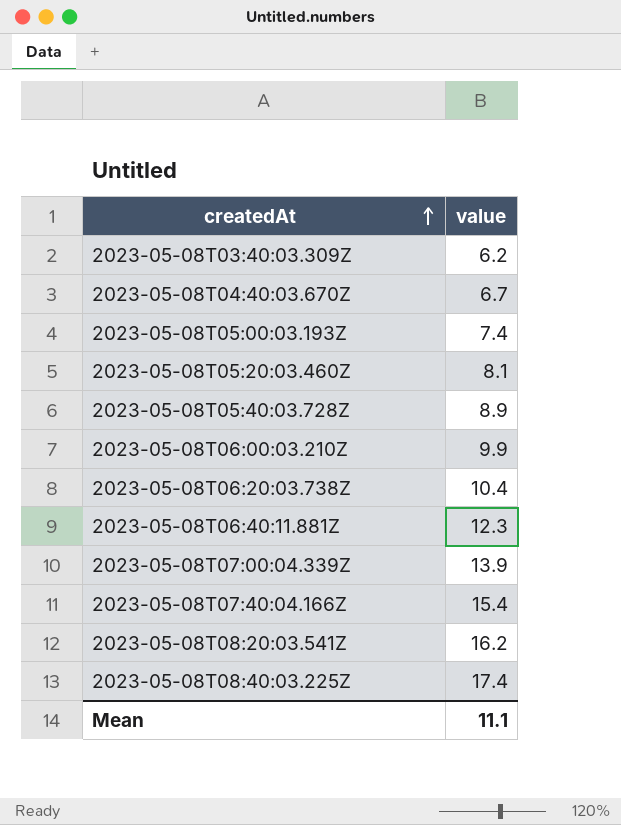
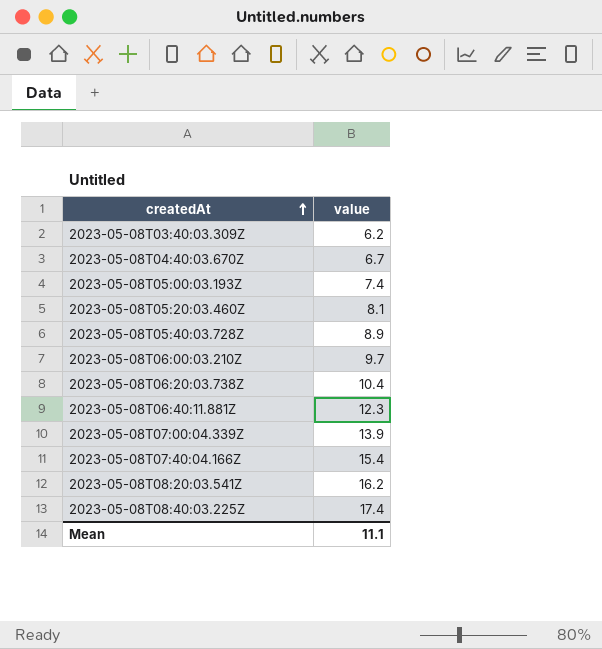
2023-05-08T06:00:03.210Z | value: 9.9 -> 9.7

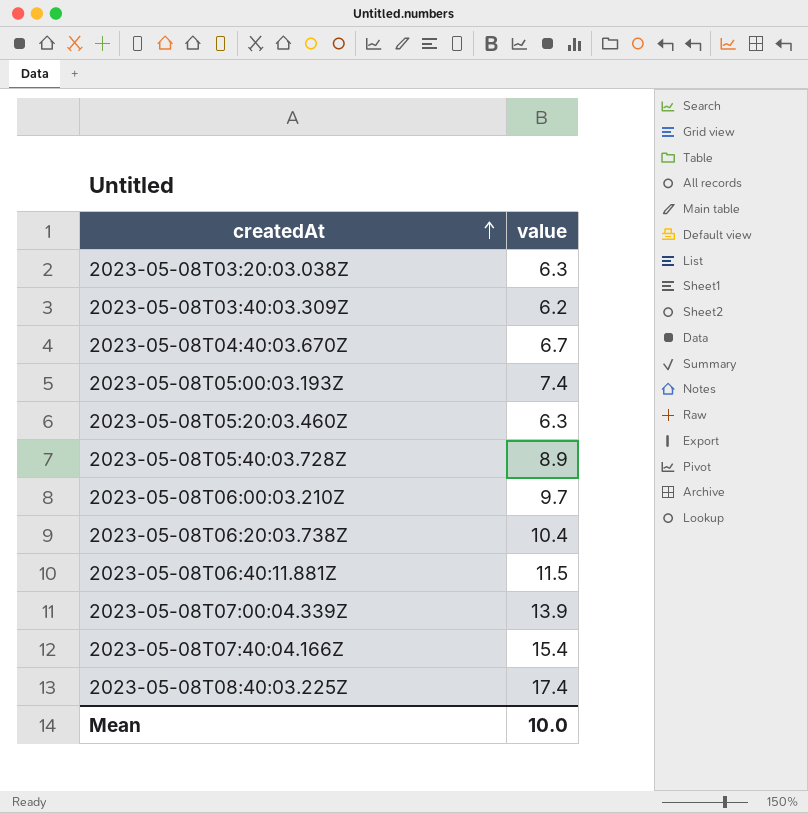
row 2023-05-08T08:20:03.541Z: 16.2 -> none
row 2023-05-08T03:20:03.038Z: none -> 6.3
2023-05-08T05:20:03.460Z | value: 8.1 -> 6.3
2023-05-08T06:40:11.881Z | value: 12.3 -> 11.5
Mean | value: 11.1 -> 10.0

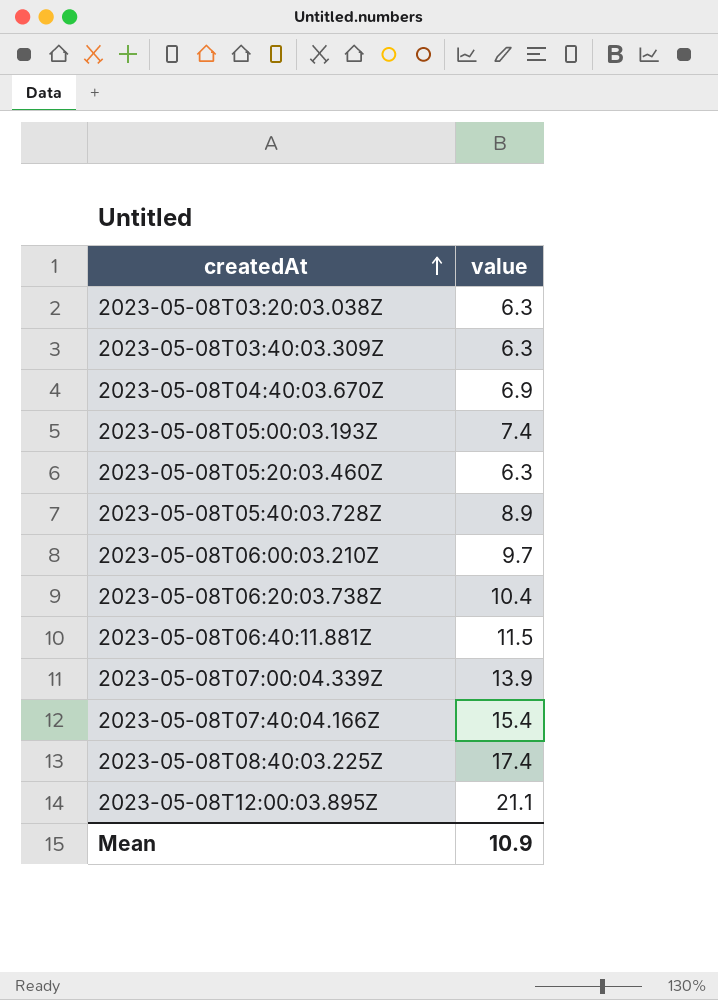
2023-05-08T03:40:03.309Z | value: 6.2 -> 6.3
2023-05-08T04:40:03.670Z | value: 6.7 -> 6.9
row 2023-05-08T12:00:03.895Z: none -> 21.1
Mean | value: 10.0 -> 10.9

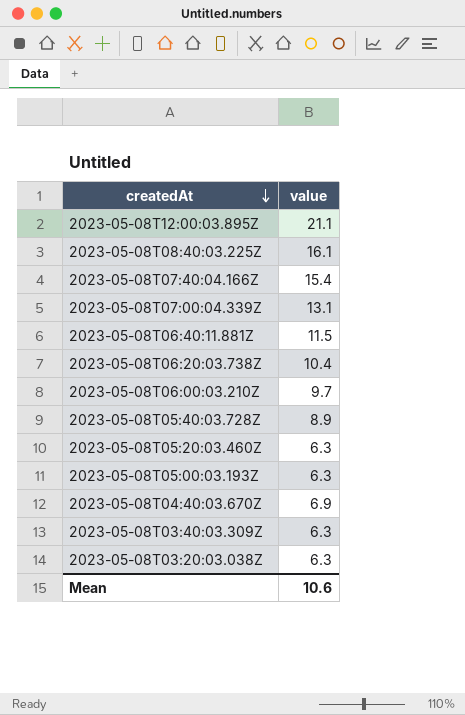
row order: createdAt ascending -> createdAt descending
2023-05-08T08:40:03.225Z | value: 17.4 -> 16.1
2023-05-08T07:00:04.339Z | value: 13.9 -> 13.1
2023-05-08T05:00:03.193Z | value: 7.4 -> 6.3
Mean | value: 10.9 -> 10.6

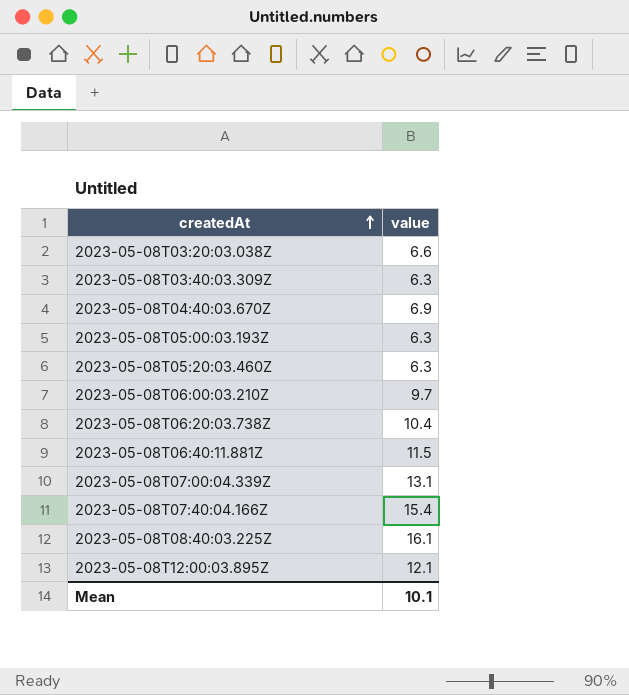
row order: createdAt descending -> createdAt ascending
row 2023-05-08T05:40:03.728Z: 8.9 -> none
2023-05-08T03:20:03.038Z | value: 6.3 -> 6.6
2023-05-08T12:00:03.895Z | value: 21.1 -> 12.1
Mean | value: 10.6 -> 10.1

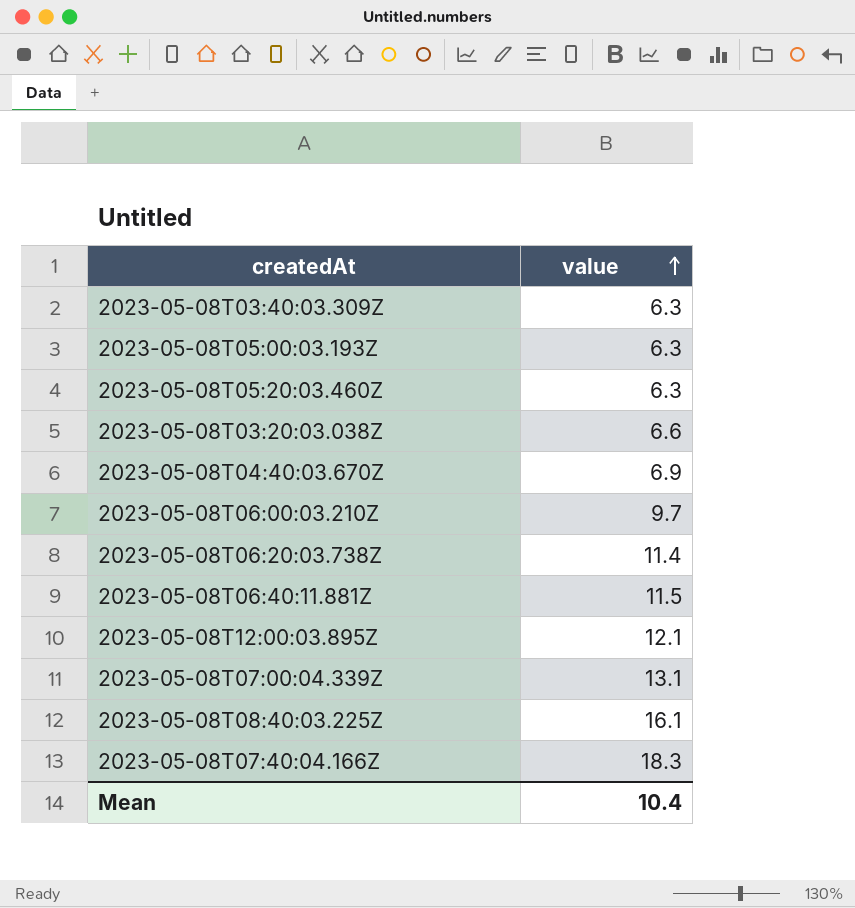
row order: createdAt ascending -> value ascending
2023-05-08T06:20:03.738Z | value: 10.4 -> 11.4
2023-05-08T07:40:04.166Z | value: 15.4 -> 18.3
Mean | value: 10.1 -> 10.4

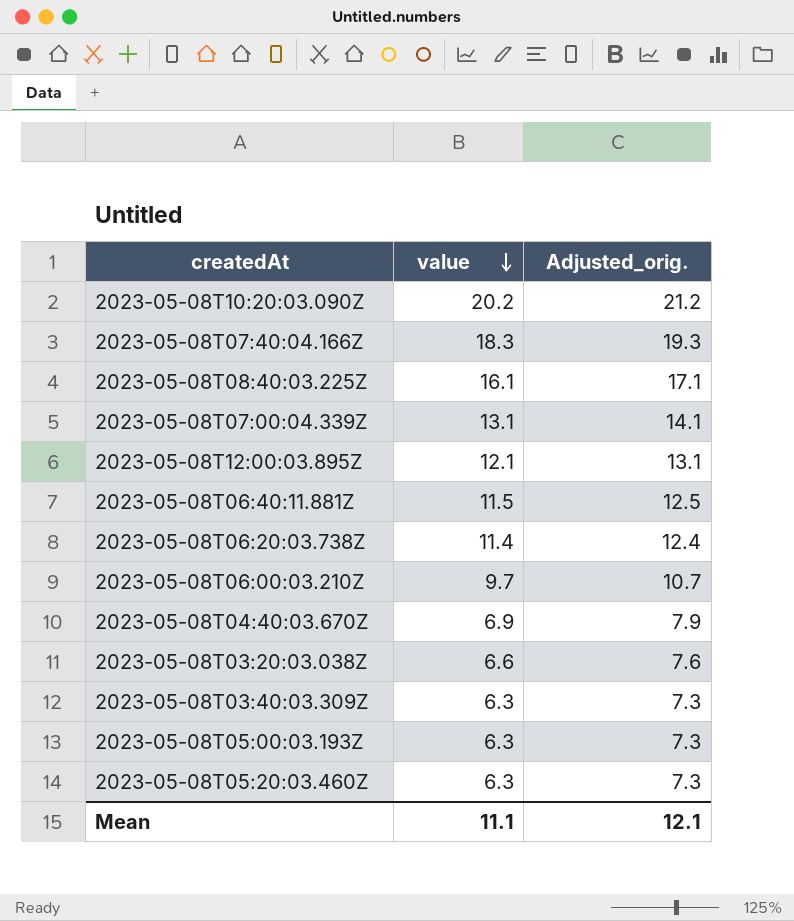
row order: value ascending -> value descending
column Adjusted_orig. | formula: none -> [value] + 1
row 2023-05-08T10:20:03.090Z: none -> 20.2 | 21.2
Mean | value: 10.4 -> 11.1

